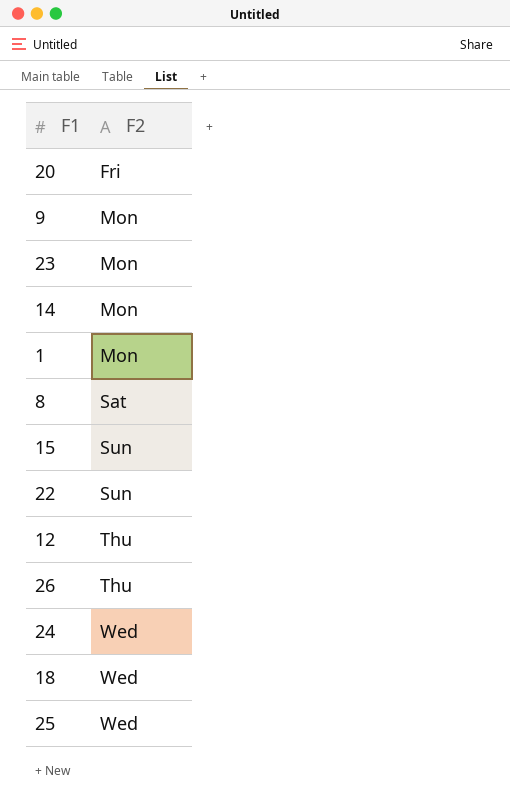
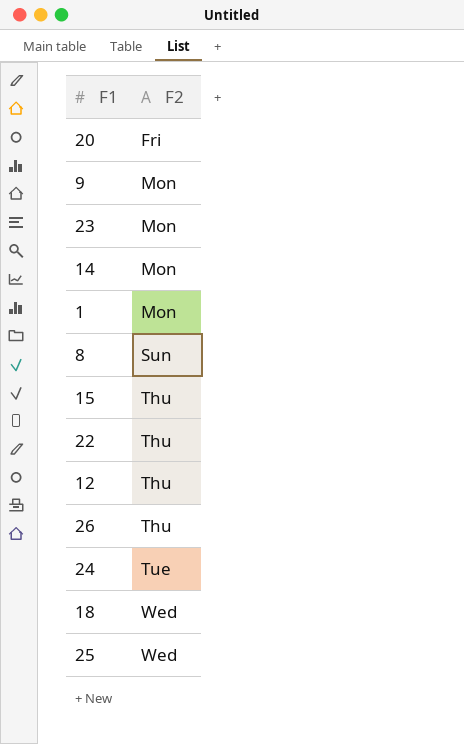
8 | F2: Sat -> Sun
15 | F2: Sun -> Thu
22 | F2: Sun -> Thu
24 | F2: Wed -> Tue

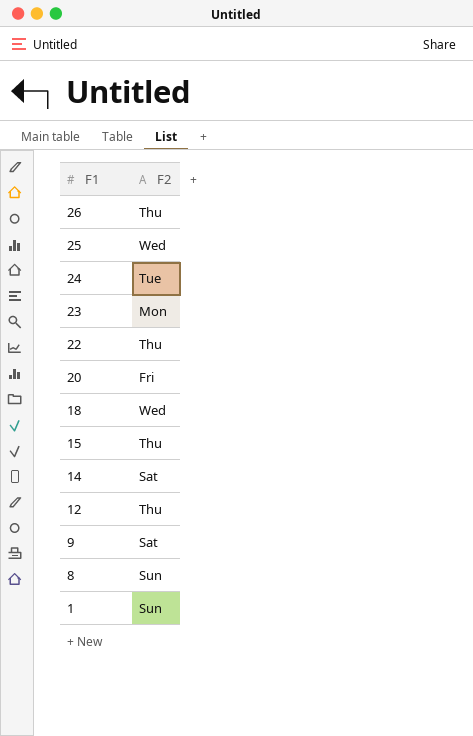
row order: F2 ascending -> F1 descending
14 | F2: Mon -> Sat
9 | F2: Mon -> Sat
1 | F2: Mon -> Sun

